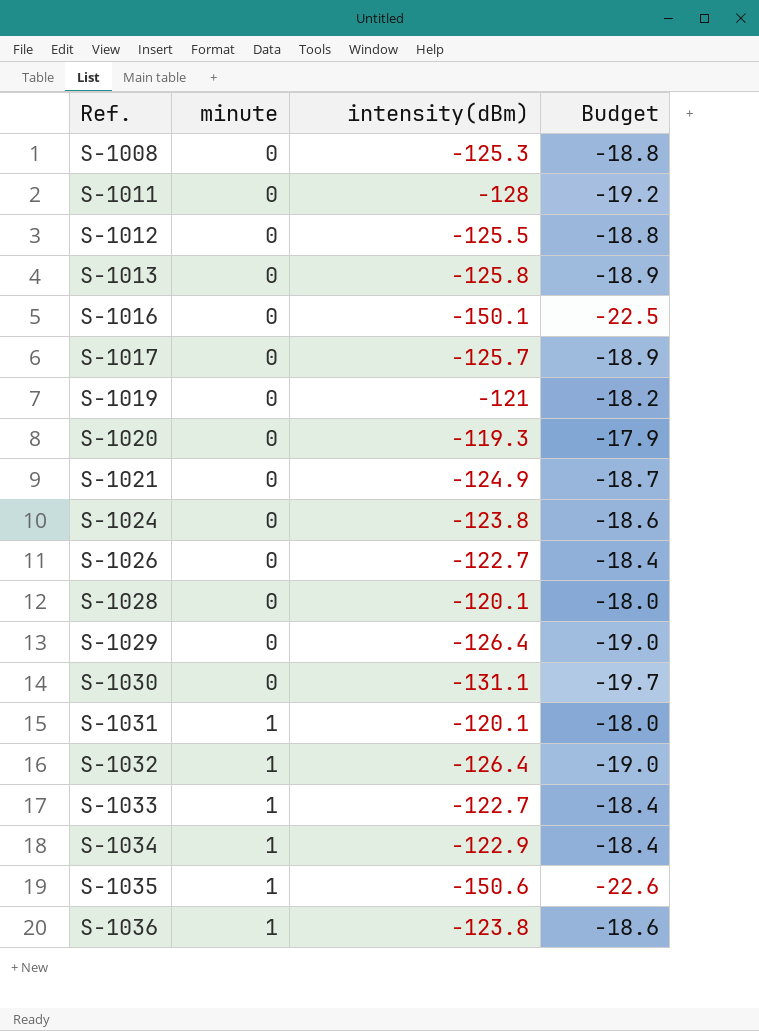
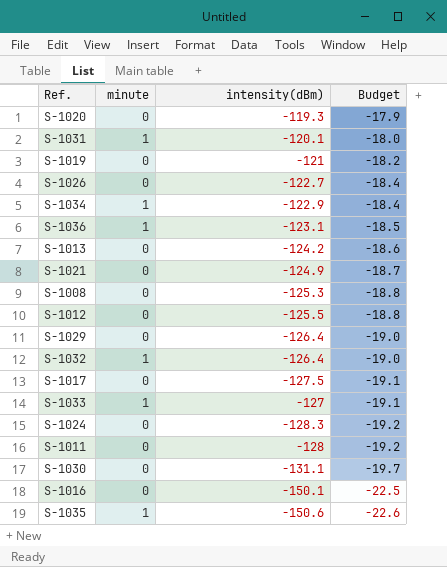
row order: Ref. ascending -> Budget descending
row S-1028: 0 | -120.1 | -18.0 -> none
S-1036 | intensity(dBm): -123.8 -> -123.1
S-1036 | Budget: -18.6 -> -18.5
S-1013 | intensity(dBm): -125.8 -> -124.2
S-1013 | Budget: -18.9 -> -18.6
S-1017 | intensity(dBm): -125.7 -> -127.5
S-1017 | Budget: -18.9 -> -19.1
S-1033 | intensity(dBm): -122.7 -> -127
S-1033 | Budget: -18.4 -> -19.1
S-1024 | intensity(dBm): -123.8 -> -128.3
S-1024 | Budget: -18.6 -> -19.2

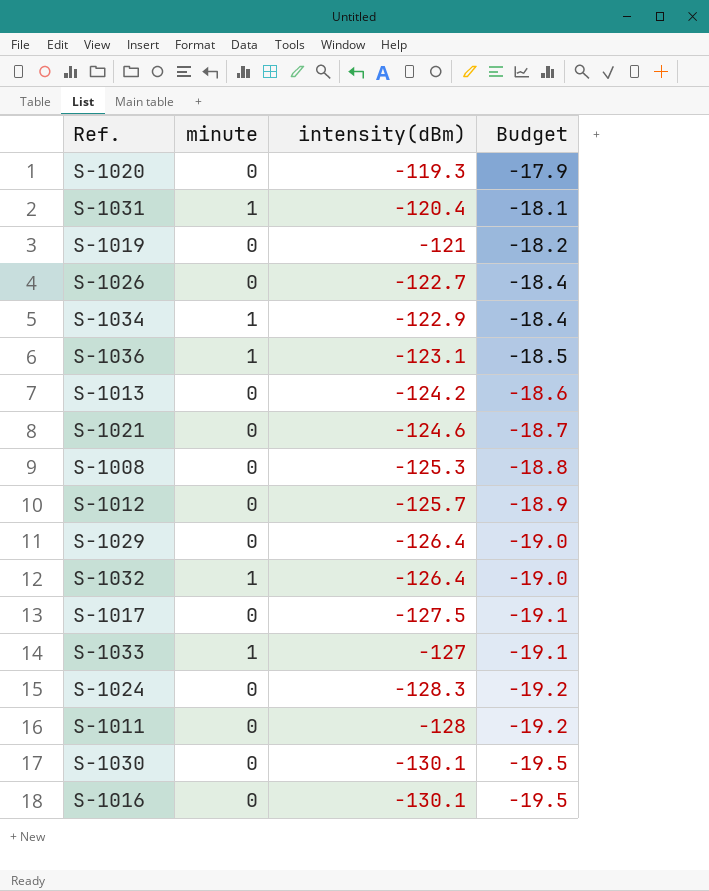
row S-1035: 1 | -150.6 | -22.6 -> none
S-1031 | intensity(dBm): -120.1 -> -120.4
S-1031 | Budget: -18.0 -> -18.1
S-1021 | intensity(dBm): -124.9 -> -124.6
S-1012 | intensity(dBm): -125.5 -> -125.7
S-1012 | Budget: -18.8 -> -18.9
S-1030 | intensity(dBm): -131.1 -> -130.1
S-1030 | Budget: -19.7 -> -19.5
S-1016 | intensity(dBm): -150.1 -> -130.1
S-1016 | Budget: -22.5 -> -19.5

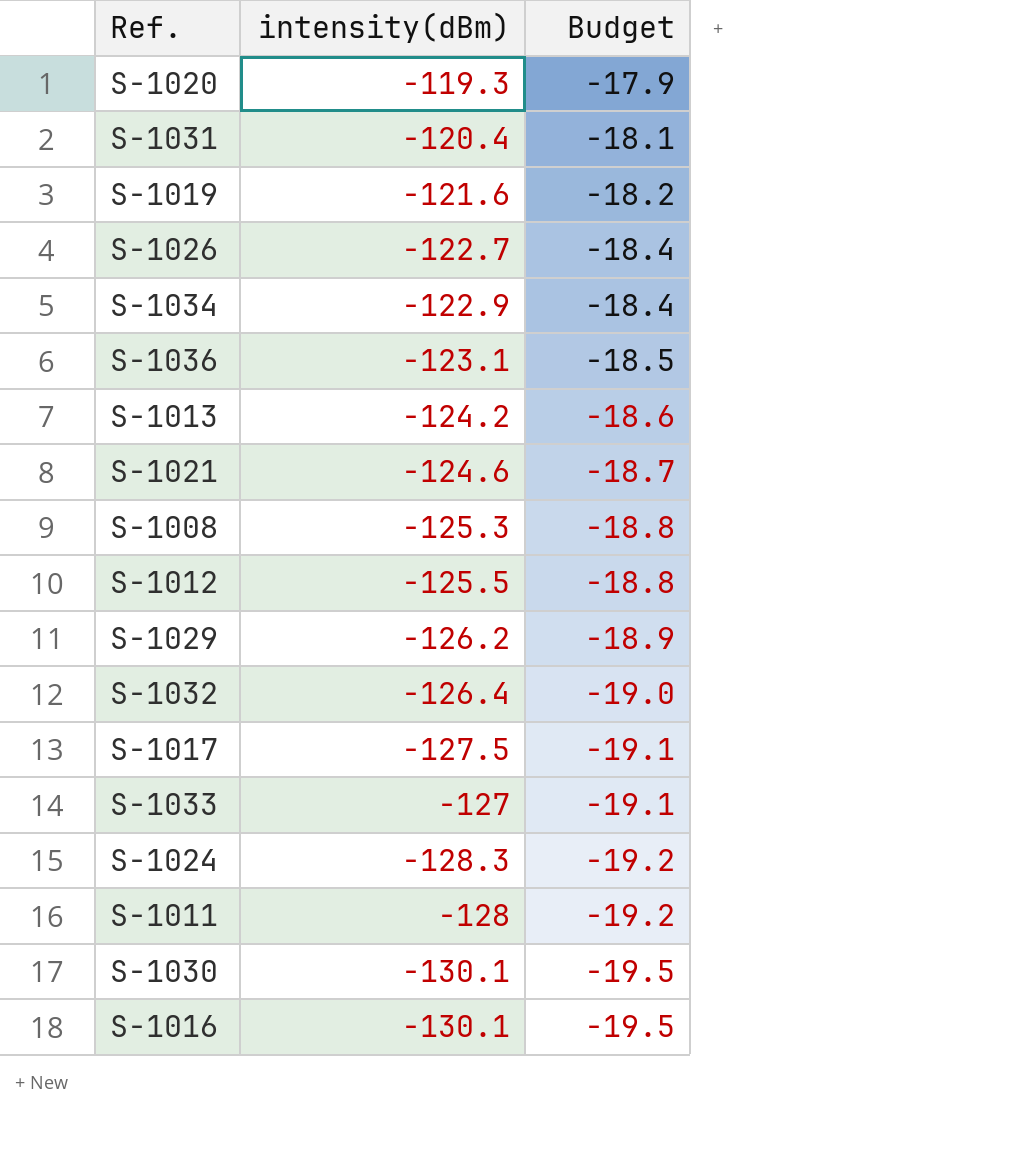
column minute | position: 2 -> none
S-1019 | intensity(dBm): -121 -> -121.6
S-1012 | intensity(dBm): -125.7 -> -125.5
S-1012 | Budget: -18.9 -> -18.8
S-1029 | intensity(dBm): -126.4 -> -126.2
S-1029 | Budget: -19.0 -> -18.9

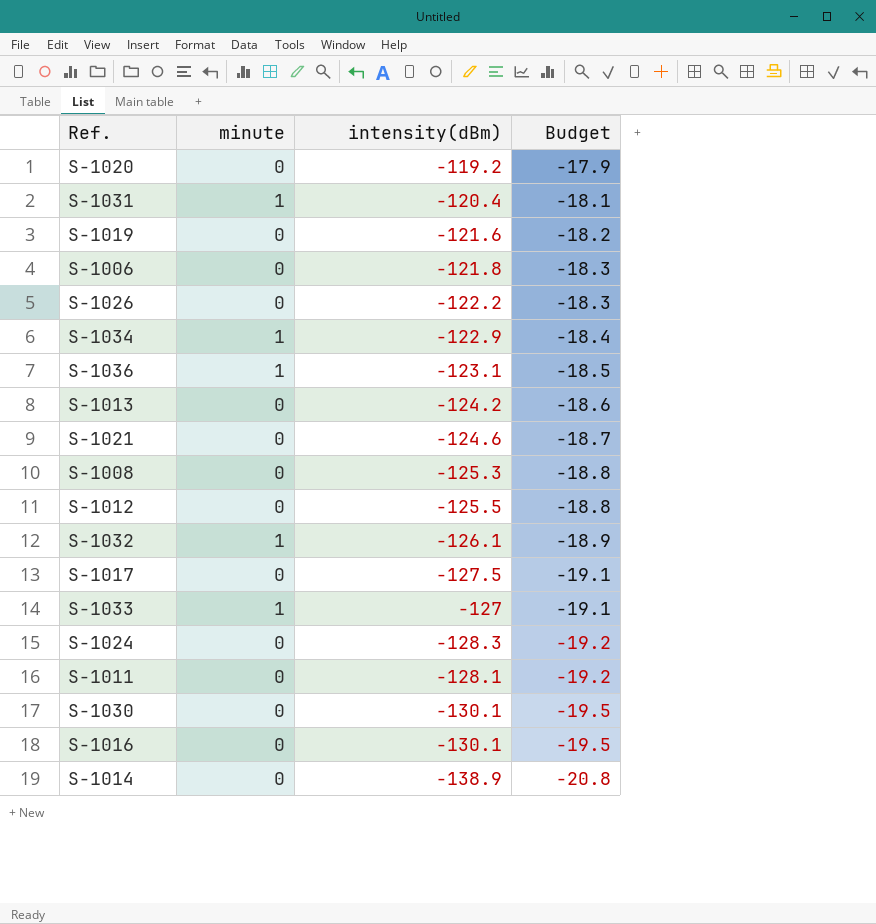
column minute | position: none -> 2
row S-1029: -126.2 | -18.9 -> none
S-1020 | intensity(dBm): -119.3 -> -119.2
row S-1006: none -> 0 | -121.8 | -18.3
S-1026 | intensity(dBm): -122.7 -> -122.2
S-1026 | Budget: -18.4 -> -18.3
S-1032 | intensity(dBm): -126.4 -> -126.1
S-1032 | Budget: -19.0 -> -18.9
S-1011 | intensity(dBm): -128 -> -128.1
row S-1014: none -> 0 | -138.9 | -20.8

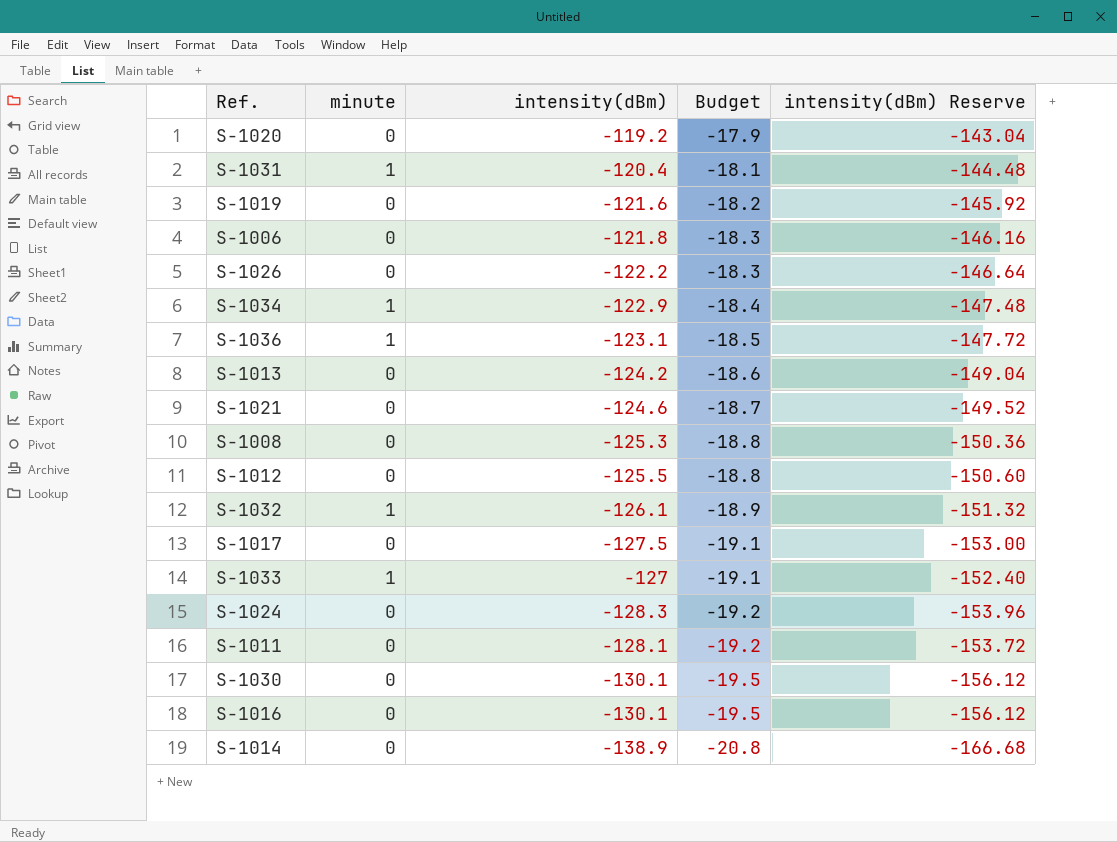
column intensity(dBm) Reserve | formula: none -> [intensity(dBm)] * 1.2

